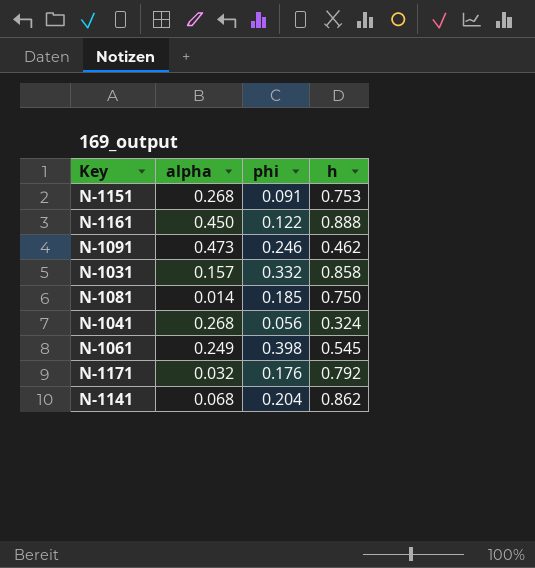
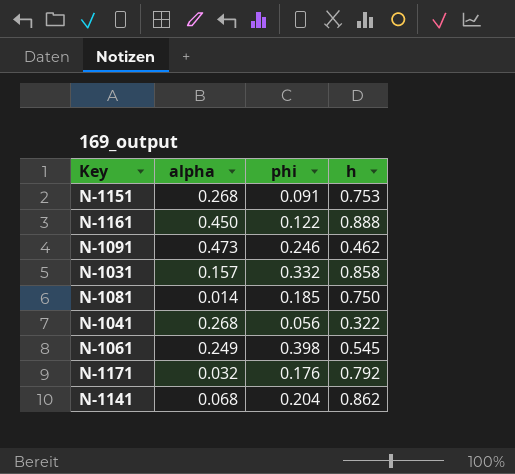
N-1041 | h: 0.324 -> 0.322

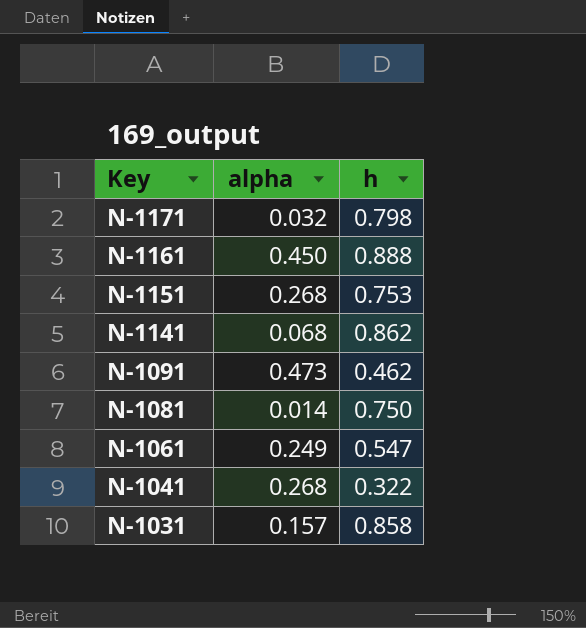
row order: none -> Key descending
column phi | position: 3 -> none
N-1171 | h: 0.792 -> 0.798
N-1061 | h: 0.545 -> 0.547

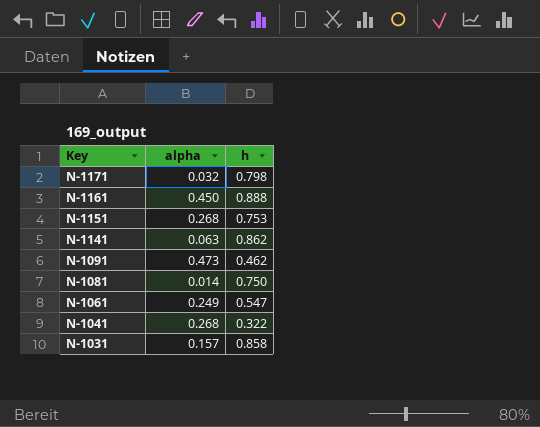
N-1141 | alpha: 0.068 -> 0.063

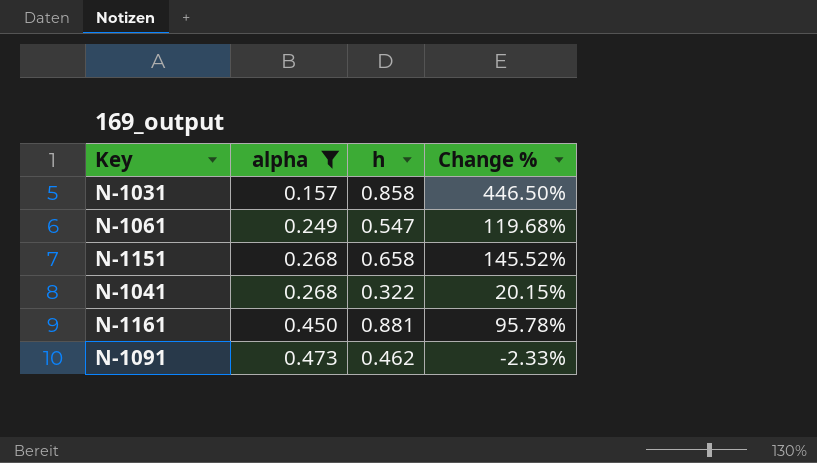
filter: none -> alpha >= 0.157
row order: Key descending -> alpha ascending
column Change % | formula: none -> ([h] - [alpha]) / [alpha]
N-1151 | h: 0.753 -> 0.658
N-1161 | h: 0.888 -> 0.881

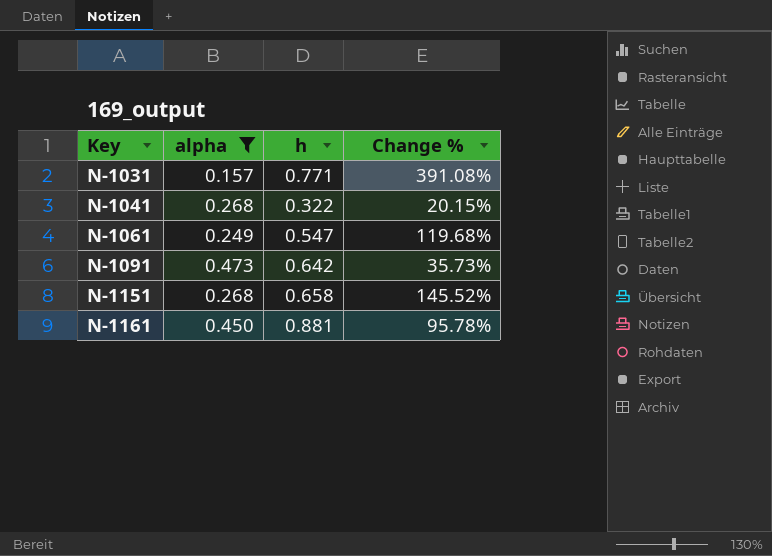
row order: alpha ascending -> Key ascending
N-1031 | h: 0.858 -> 0.771
N-1031 | Change %: 446.50% -> 391.08%
N-1091 | h: 0.462 -> 0.642
N-1091 | Change %: -2.33% -> 35.73%

